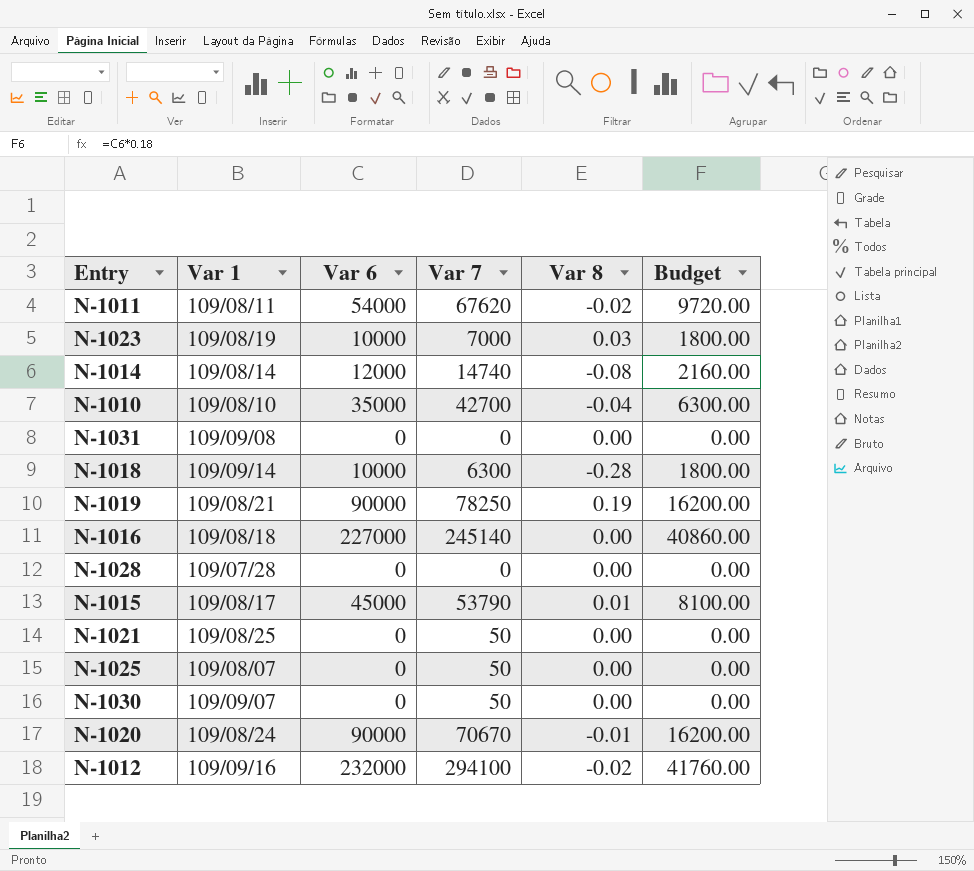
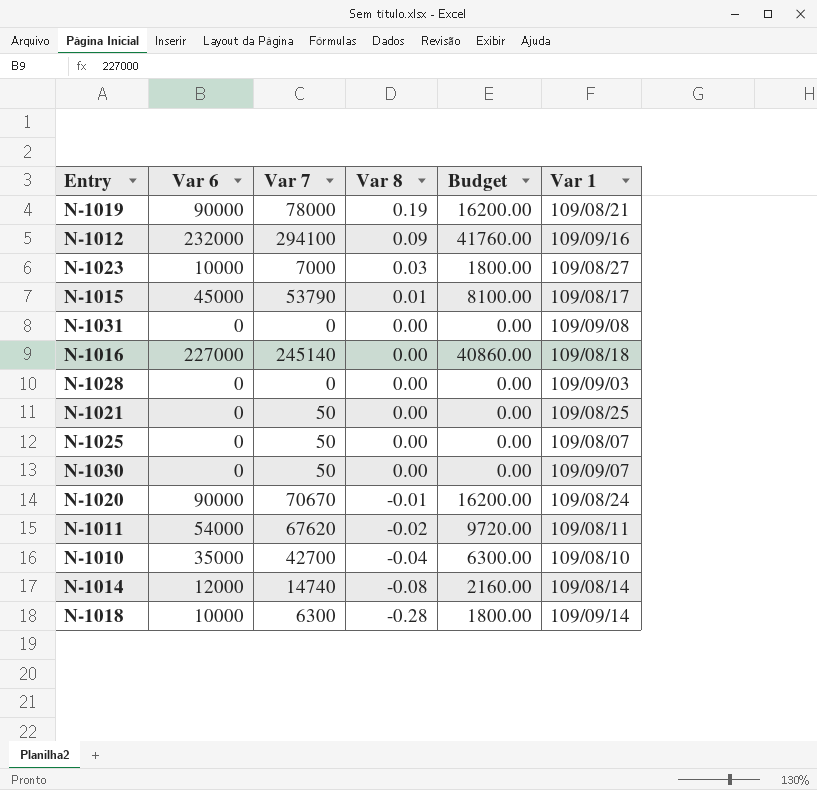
row order: none -> Var 8 descending
column Var 1 | position: 2 -> 6
N-1019 | Var 7: 78250 -> 78000
N-1012 | Var 8: -0.02 -> 0.09
N-1023 | Var 1: 109/08/19 -> 109/08/27
N-1028 | Var 1: 109/07/28 -> 109/09/03

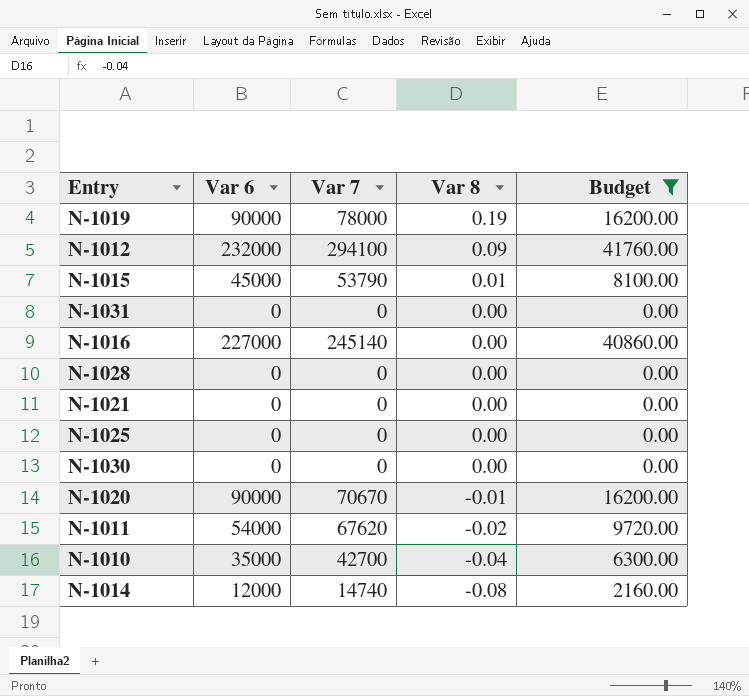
filter: none -> Budget != 1800.00
column Var 1 | position: 6 -> none
N-1021 | Var 7: 50 -> 0
N-1025 | Var 7: 50 -> 0
N-1030 | Var 7: 50 -> 0

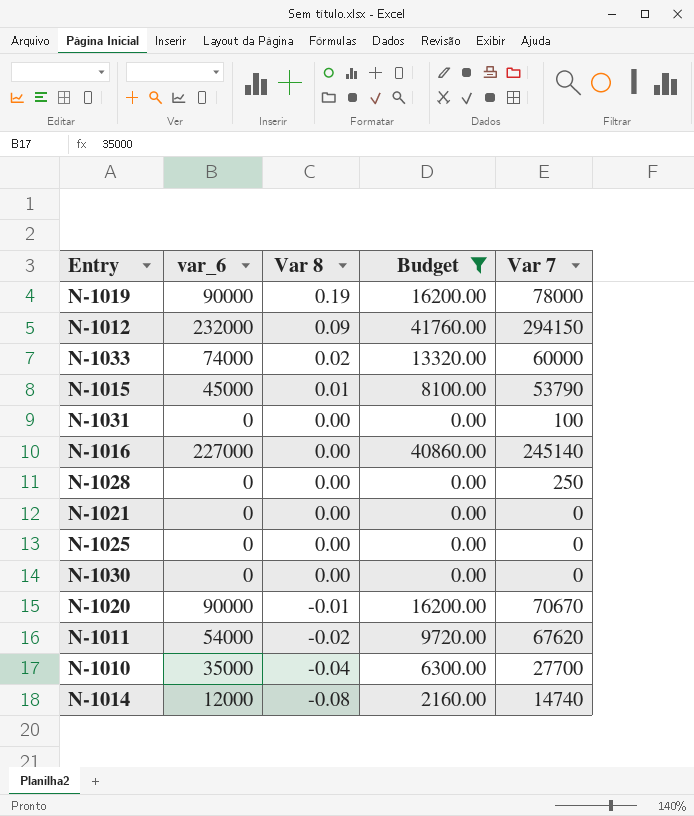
column name: Var 6 -> var_6
column Var 7 | position: 3 -> 5
N-1012 | Var 7: 294100 -> 294150
row N-1033: none -> 74000 | 0.02 | 13320.00 | 60000
N-1031 | Var 7: 0 -> 100
N-1028 | Var 7: 0 -> 250
N-1010 | Var 7: 42700 -> 27700

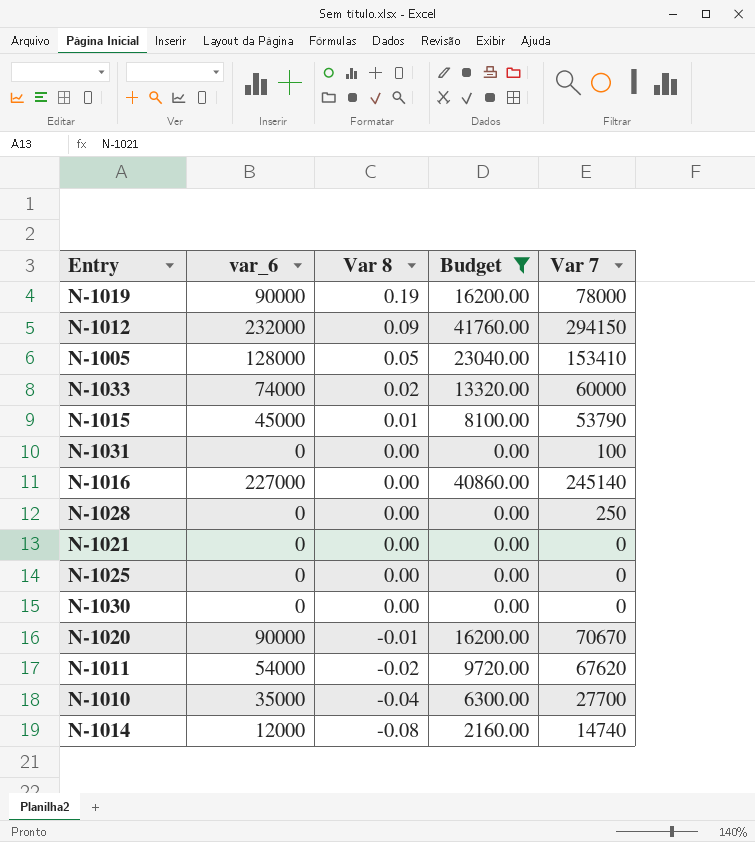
row N-1005: none -> 128000 | 0.05 | 23040.00 | 153410

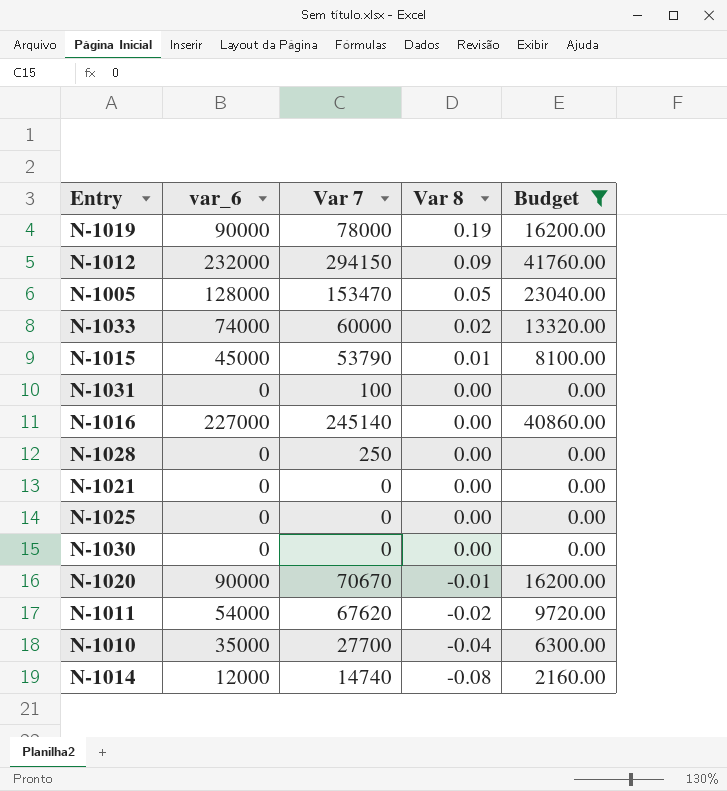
column Var 7 | position: 5 -> 3
N-1005 | Var 7: 153410 -> 153470

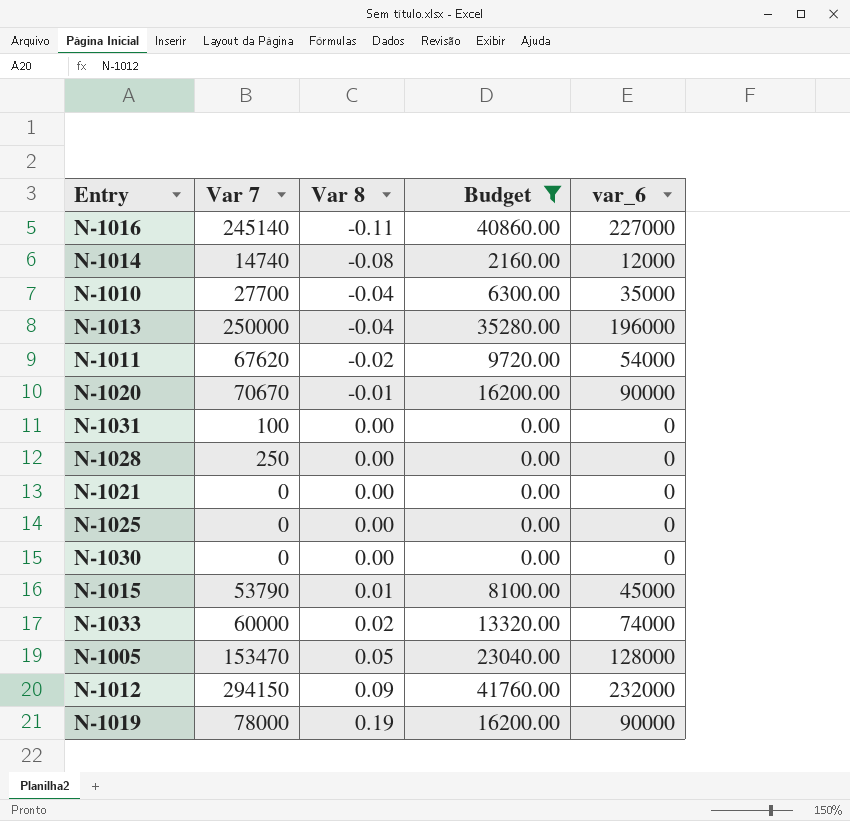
row order: Var 8 descending -> Var 8 ascending
column var_6 | position: 2 -> 5
N-1016 | Var 8: 0.00 -> -0.11
row N-1013: none -> 250000 | -0.04 | 35280.00 | 196000

